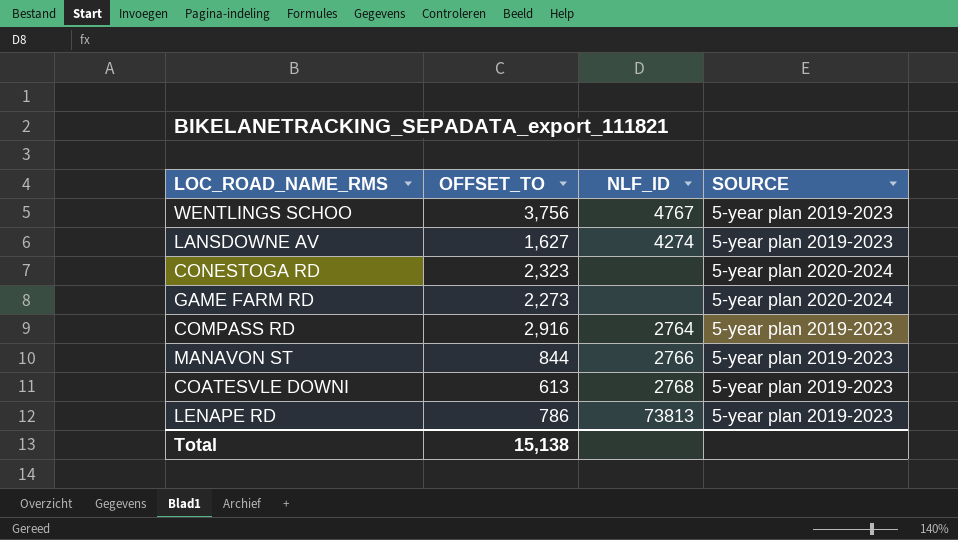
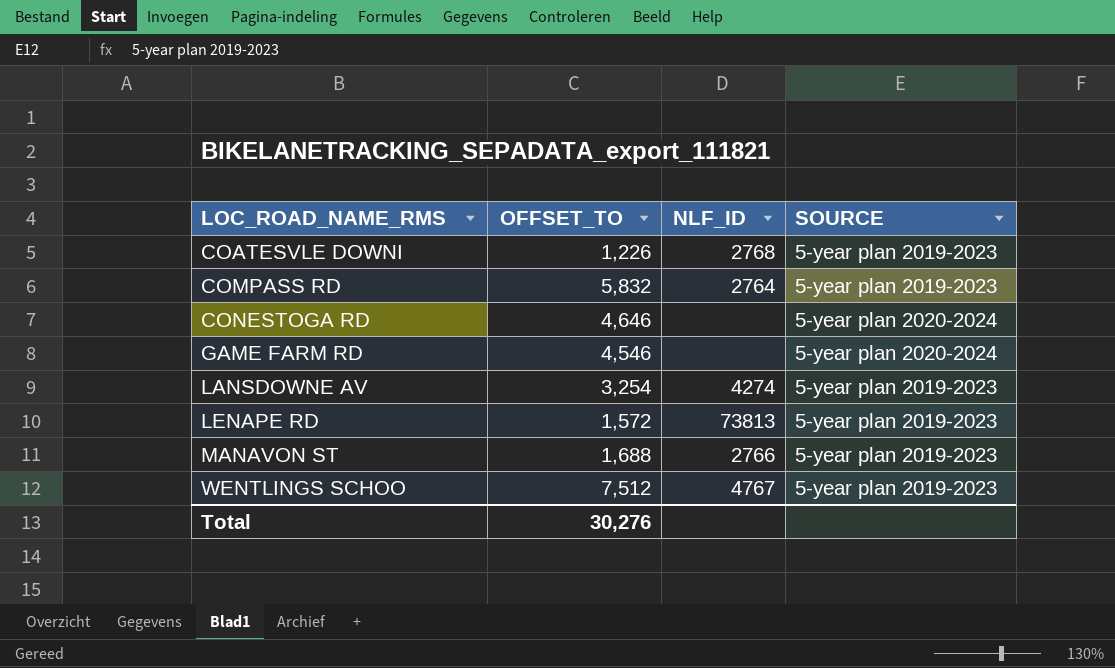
row order: none -> LOC_ROAD_NAME_RMS ascending
COATESVLE DOWNI | OFFSET_TO: 613 -> 1,226
COMPASS RD | OFFSET_TO: 2,916 -> 5,832
CONESTOGA RD | OFFSET_TO: 2,323 -> 4,646
GAME FARM RD | OFFSET_TO: 2,273 -> 4,546
LANSDOWNE AV | OFFSET_TO: 1,627 -> 3,254
LENAPE RD | OFFSET_TO: 786 -> 1,572
MANAVON ST | OFFSET_TO: 844 -> 1,688
WENTLINGS SCHOO | OFFSET_TO: 3,756 -> 7,512
Total | OFFSET_TO: 15,138 -> 30,276

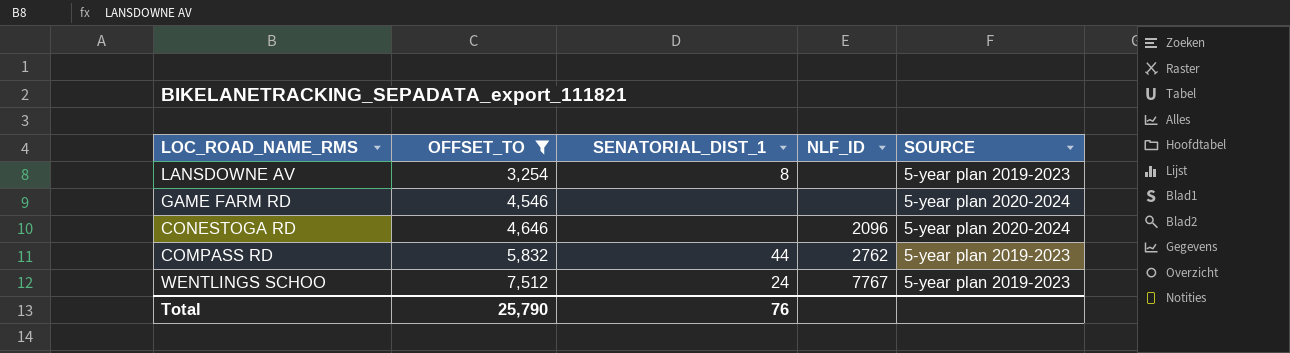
filter: none -> OFFSET_TO >= 3,254
row order: LOC_ROAD_NAME_RMS ascending -> OFFSET_TO ascending
column SENATORIAL_DIST_1 | position: none -> 3
LANSDOWNE AV | NLF_ID: 4274 -> none
CONESTOGA RD | NLF_ID: none -> 2096
COMPASS RD | NLF_ID: 2764 -> 2762
WENTLINGS SCHOO | NLF_ID: 4767 -> 7767
Total | OFFSET_TO: 30,276 -> 25,790

